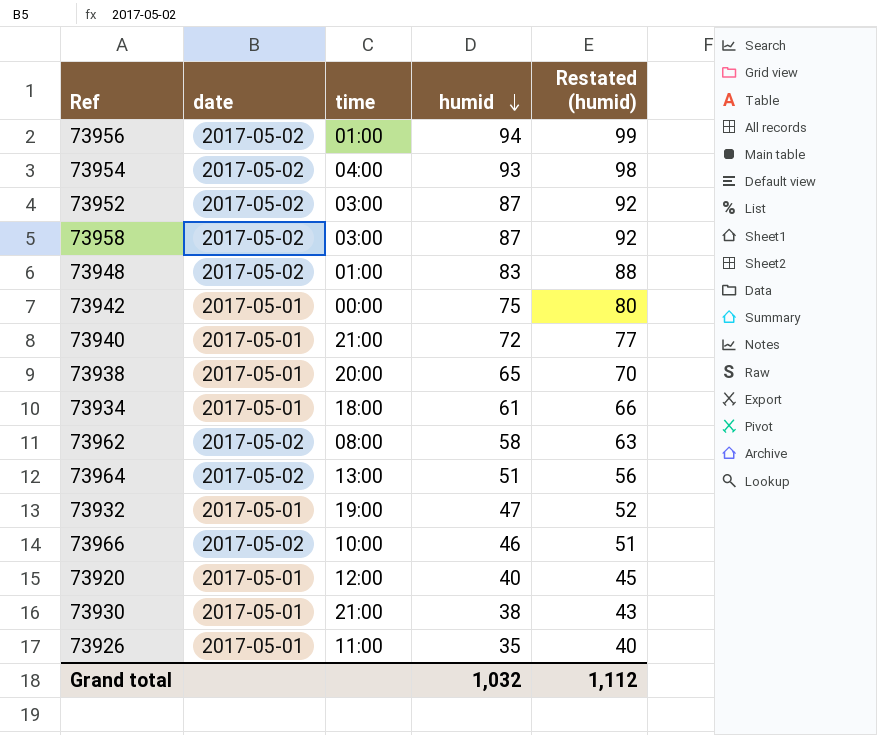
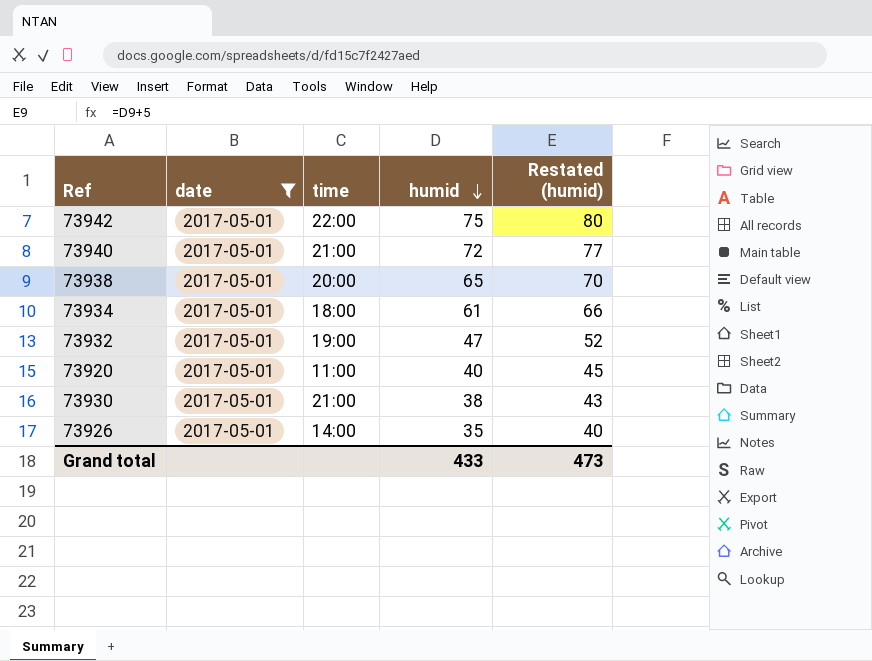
filter: none -> date = 2017-05-01
73942 | time: 00:00 -> 22:00
73920 | time: 12:00 -> 11:00
73926 | time: 11:00 -> 14:00
Grand total | humid: 1,032 -> 433
Grand total | Restated (humid): 1,112 -> 473

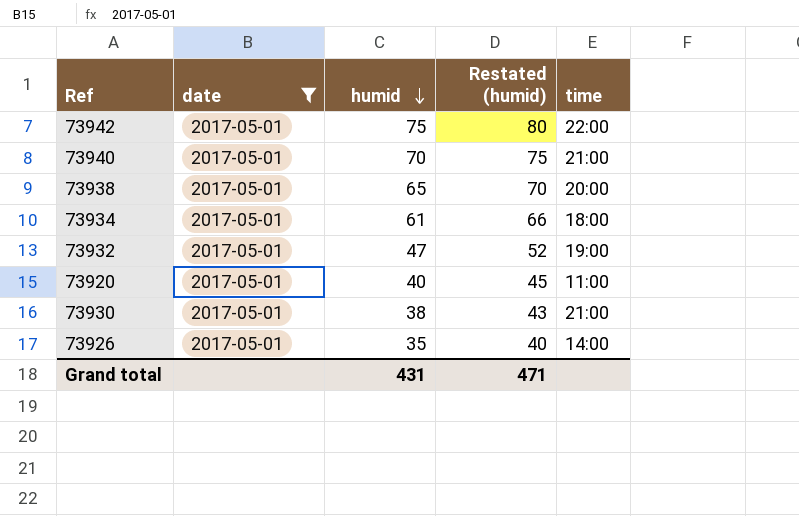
column time | position: 3 -> 5
73940 | humid: 72 -> 70
73940 | Restated (humid): 77 -> 75
Grand total | humid: 433 -> 431
Grand total | Restated (humid): 473 -> 471

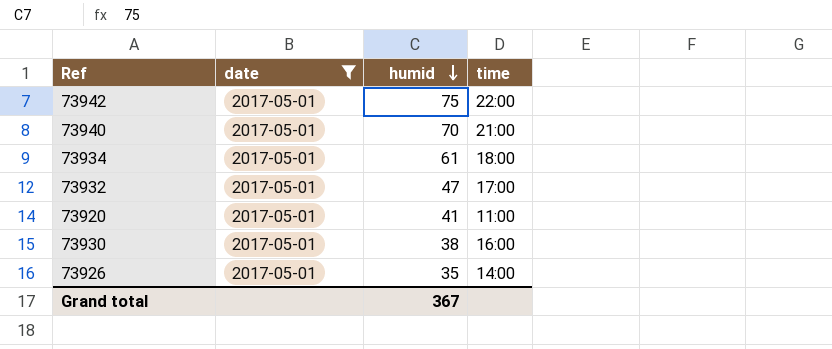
column Restated (humid) | formula: [humid] + 5 -> none
row 73938: 2017-05-01 | 65 | 70 | 20:00 -> none
73932 | time: 19:00 -> 17:00
73920 | humid: 40 -> 41
73930 | time: 21:00 -> 16:00
Grand total | humid: 431 -> 367

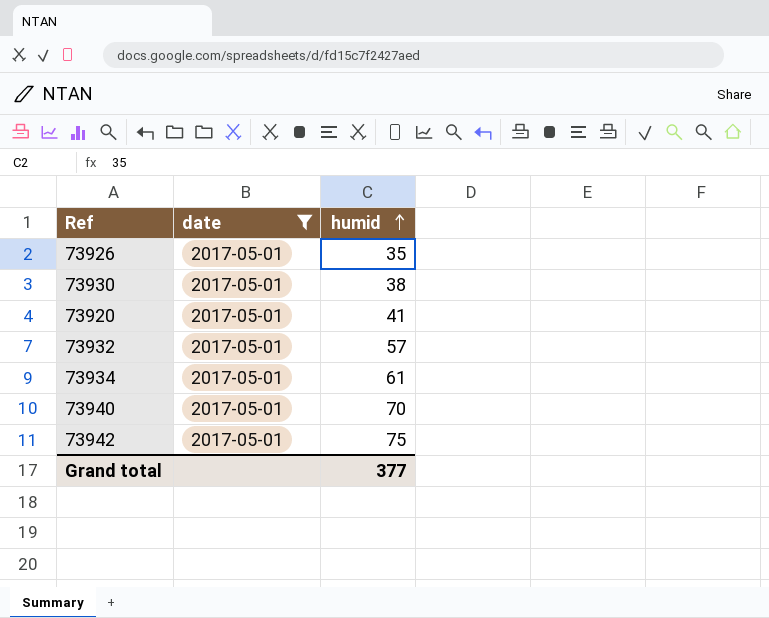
row order: humid descending -> humid ascending
column time | position: 4 -> none
73932 | humid: 47 -> 57
Grand total | humid: 367 -> 377

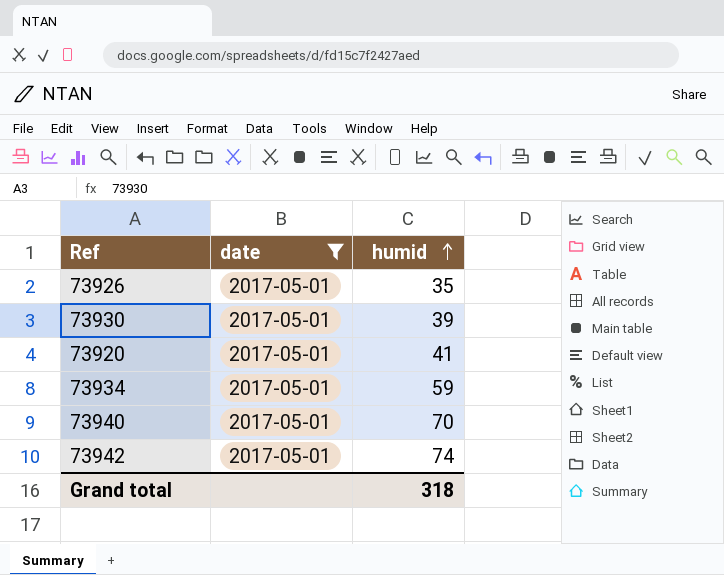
row 73932: 2017-05-01 | 57 -> none
73930 | humid: 38 -> 39
73934 | humid: 61 -> 59
73942 | humid: 75 -> 74
Grand total | humid: 377 -> 318

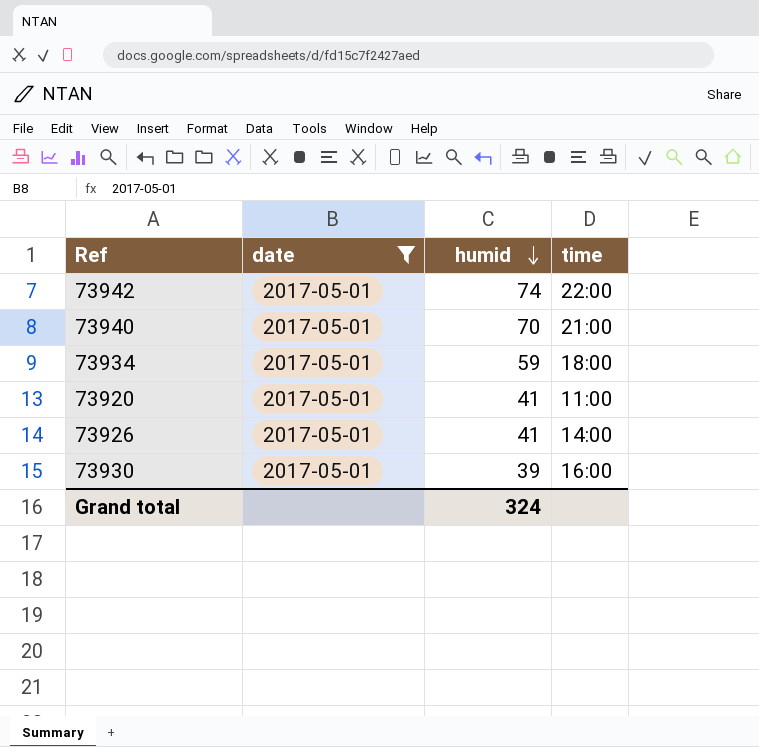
row order: humid ascending -> humid descending
column time | position: none -> 4
73926 | humid: 35 -> 41
Grand total | humid: 318 -> 324

